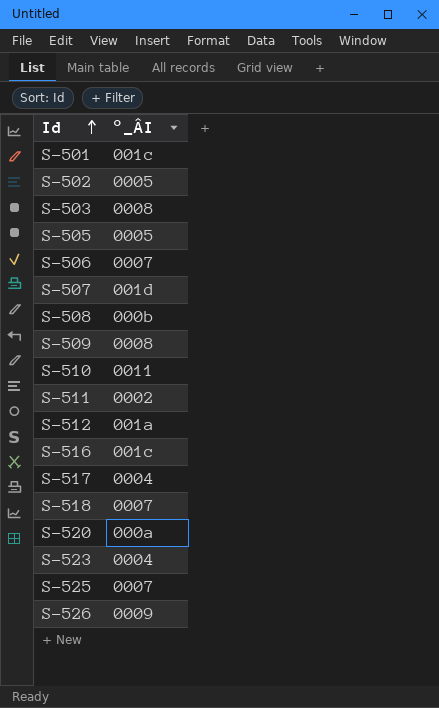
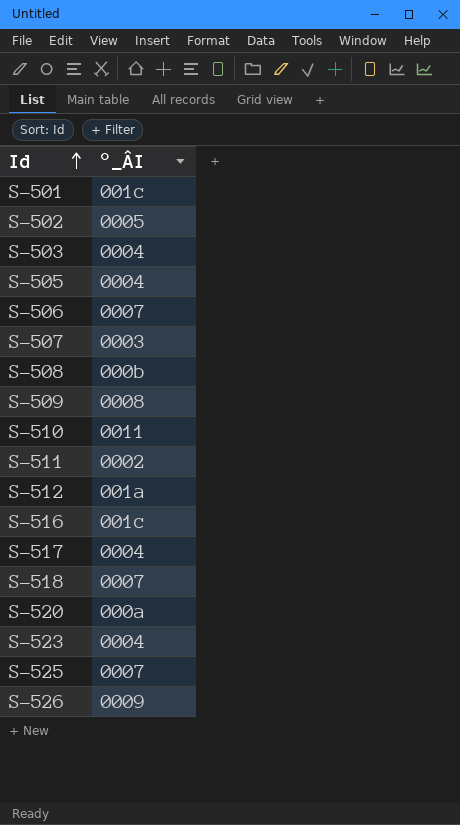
S-503 | °_ÂI: 0008 -> 0004
S-505 | °_ÂI: 0005 -> 0004
S-507 | °_ÂI: 001d -> 0003

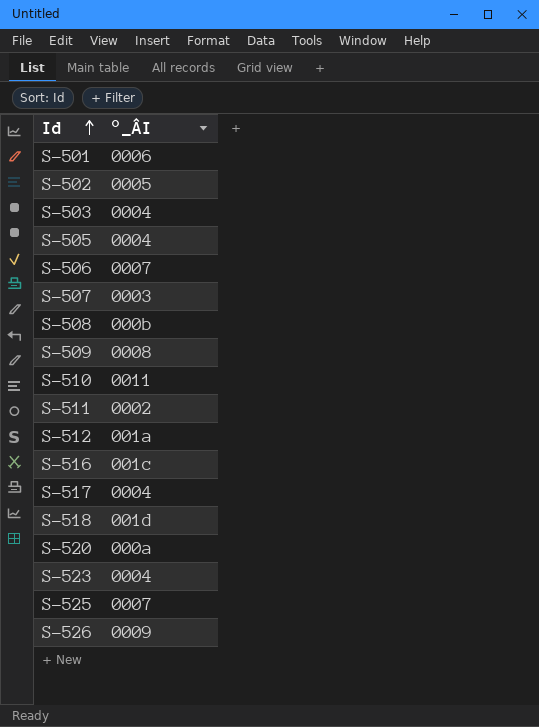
S-501 | °_ÂI: 001c -> 0006
S-518 | °_ÂI: 0007 -> 001d

